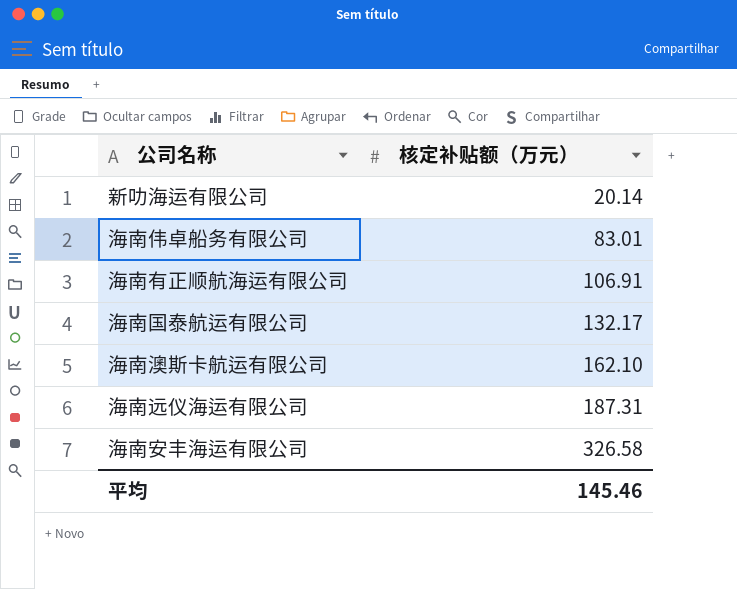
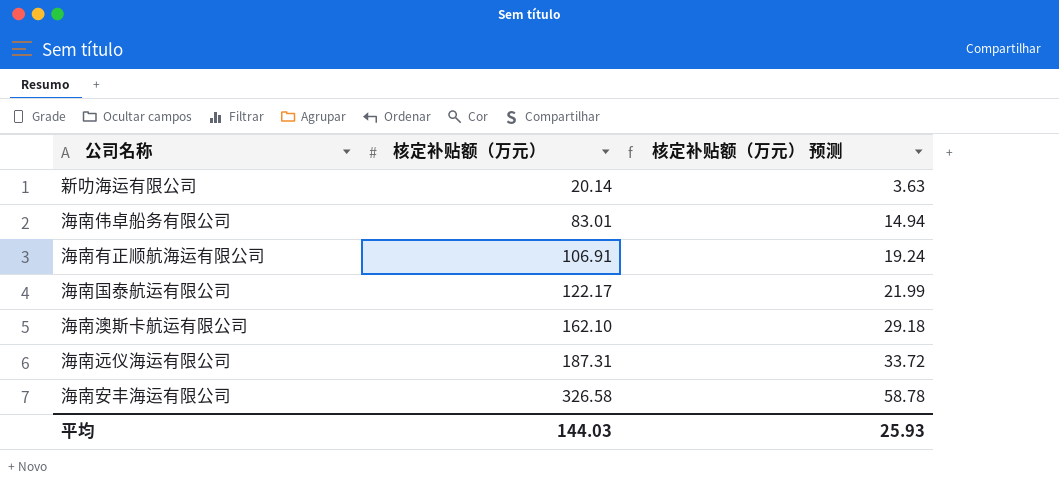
column 核定补贴额（万元） 预测 | formula: none -> [核定补贴额（万元）] * 0.18
海南国泰航运有限公司 | 核定补贴额（万元）: 132.17 -> 122.17
平均 | 核定补贴额（万元）: 145.46 -> 144.03

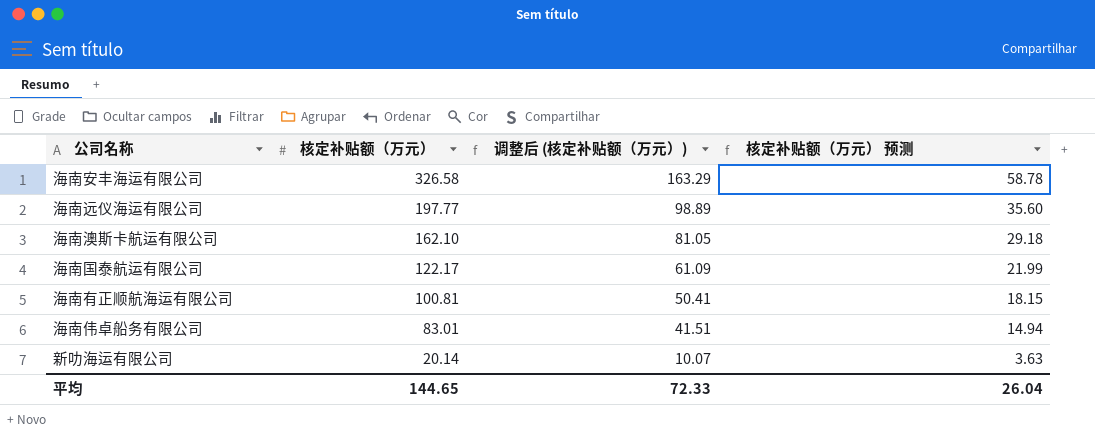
row order: 核定补贴额（万元） ascending -> 核定补贴额（万元） descending
column 调整后 (核定补贴额（万元）) | formula: none -> [核定补贴额（万元）] * 0.5
海南远仪海运有限公司 | 核定补贴额（万元）: 187.31 -> 197.77
海南远仪海运有限公司 | 核定补贴额（万元） 预测: 33.72 -> 35.60
海南有正顺航海运有限公司 | 核定补贴额（万元）: 106.91 -> 100.81
海南有正顺航海运有限公司 | 核定补贴额（万元） 预测: 19.24 -> 18.15
平均 | 核定补贴额（万元）: 144.03 -> 144.65
平均 | 核定补贴额（万元） 预测: 25.93 -> 26.04

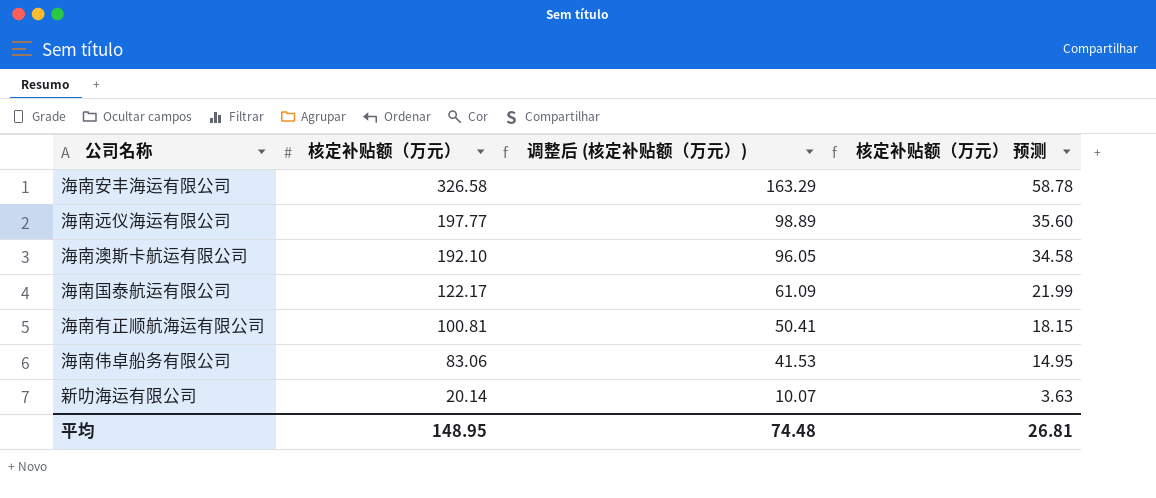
海南澳斯卡航运有限公司 | 核定补贴额（万元）: 162.10 -> 192.10
海南澳斯卡航运有限公司 | 调整后 (核定补贴额（万元）): 81.05 -> 96.05
海南澳斯卡航运有限公司 | 核定补贴额（万元） 预测: 29.18 -> 34.58
海南伟卓船务有限公司 | 核定补贴额（万元）: 83.01 -> 83.06
海南伟卓船务有限公司 | 调整后 (核定补贴额（万元）): 41.51 -> 41.53
海南伟卓船务有限公司 | 核定补贴额（万元） 预测: 14.94 -> 14.95
平均 | 核定补贴额（万元）: 144.65 -> 148.95
平均 | 调整后 (核定补贴额（万元）): 72.33 -> 74.48
平均 | 核定补贴额（万元） 预测: 26.04 -> 26.81

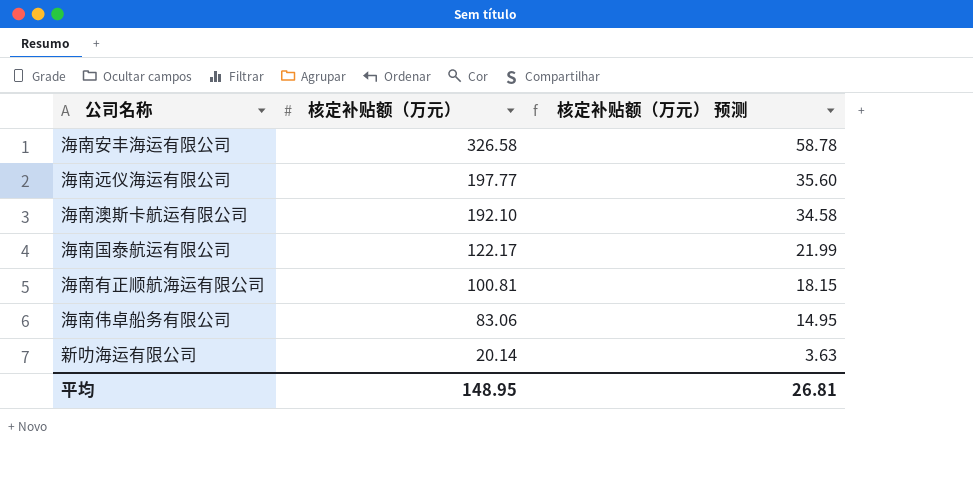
column 调整后 (核定补贴额（万元）) | formula: [核定补贴额（万元）] * 0.5 -> none

